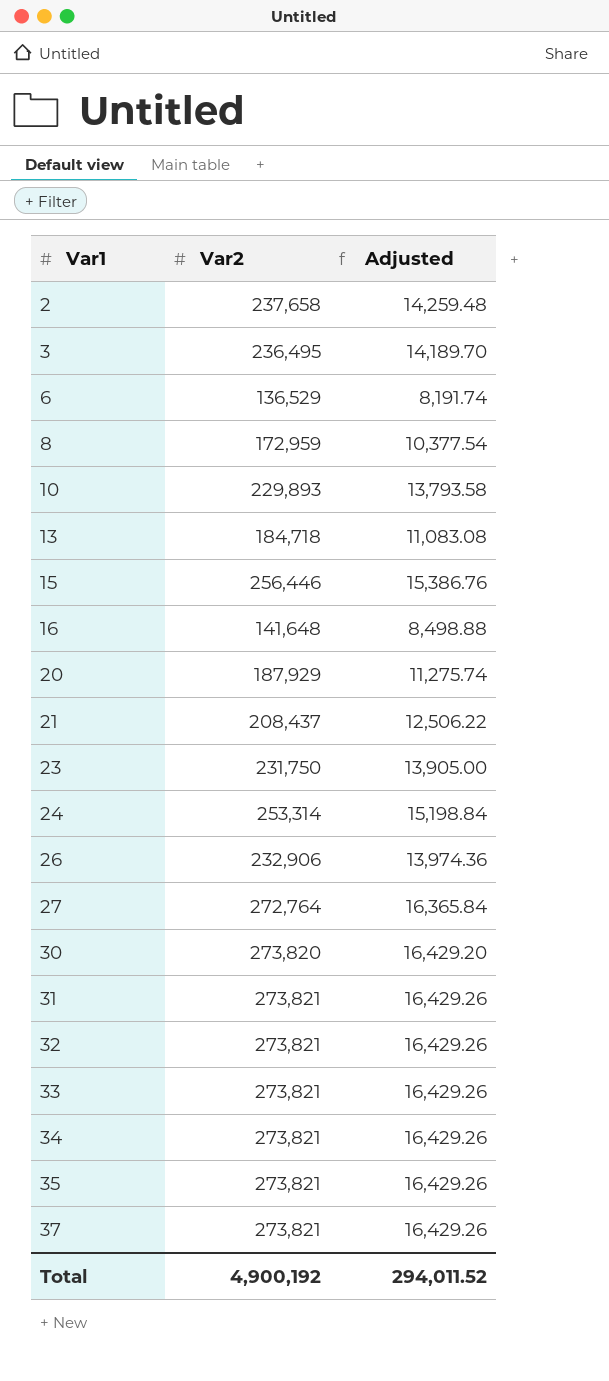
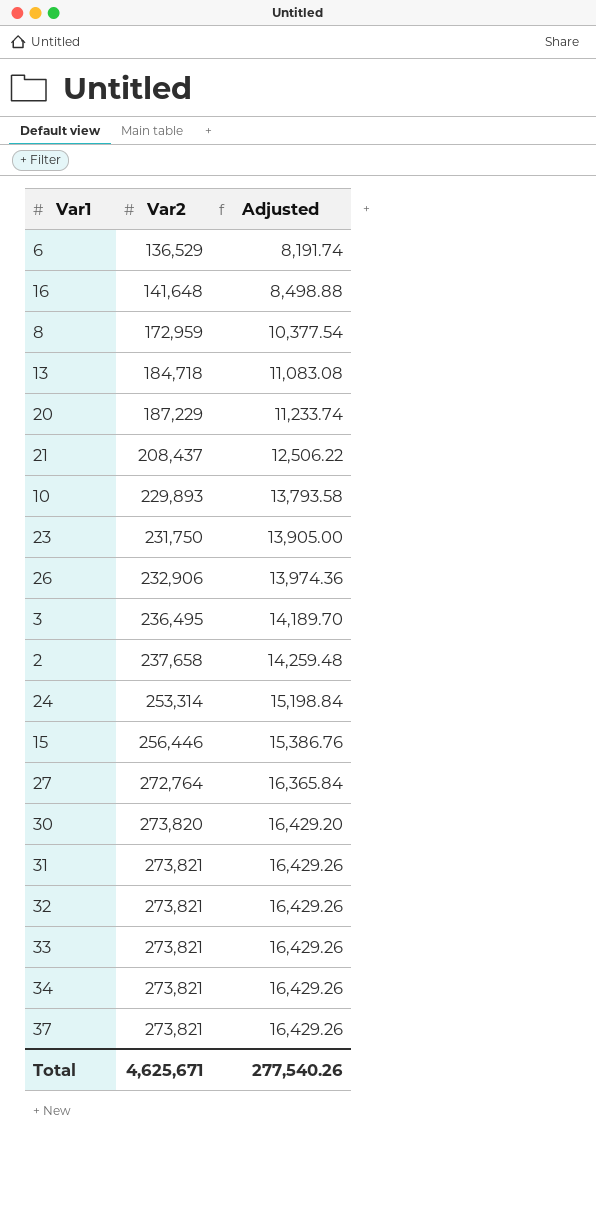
row order: Var1 ascending -> Var2 ascending
row 35: 273,821 | 16,429.26 -> none
20 | Var2: 187,929 -> 187,229
20 | Adjusted: 11,275.74 -> 11,233.74
Total | Var2: 4,900,192 -> 4,625,671
Total | Adjusted: 294,011.52 -> 277,540.26

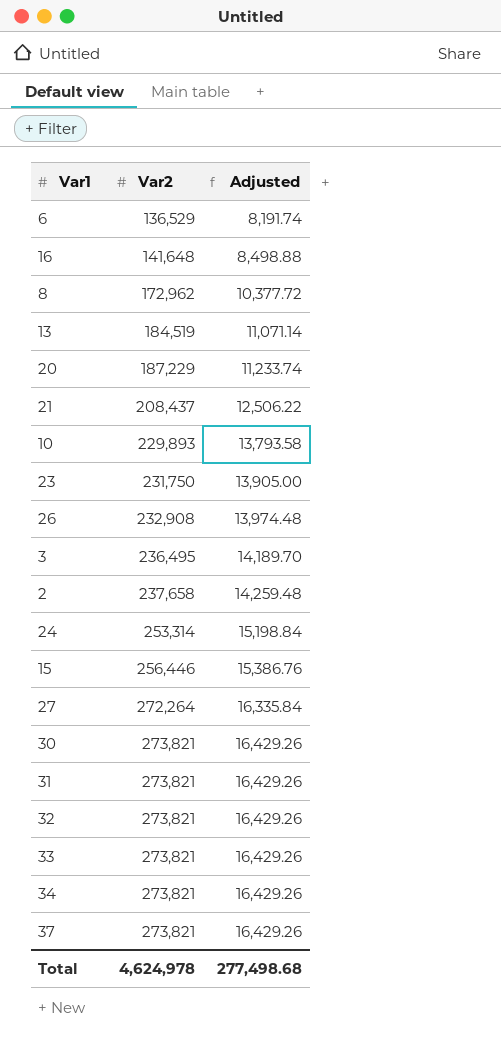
8 | Var2: 172,959 -> 172,962
8 | Adjusted: 10,377.54 -> 10,377.72
13 | Var2: 184,718 -> 184,519
13 | Adjusted: 11,083.08 -> 11,071.14
26 | Var2: 232,906 -> 232,908
26 | Adjusted: 13,974.36 -> 13,974.48
27 | Var2: 272,764 -> 272,264
27 | Adjusted: 16,365.84 -> 16,335.84
30 | Var2: 273,820 -> 273,821
30 | Adjusted: 16,429.20 -> 16,429.26
Total | Var2: 4,625,671 -> 4,624,978
Total | Adjusted: 277,540.26 -> 277,498.68

